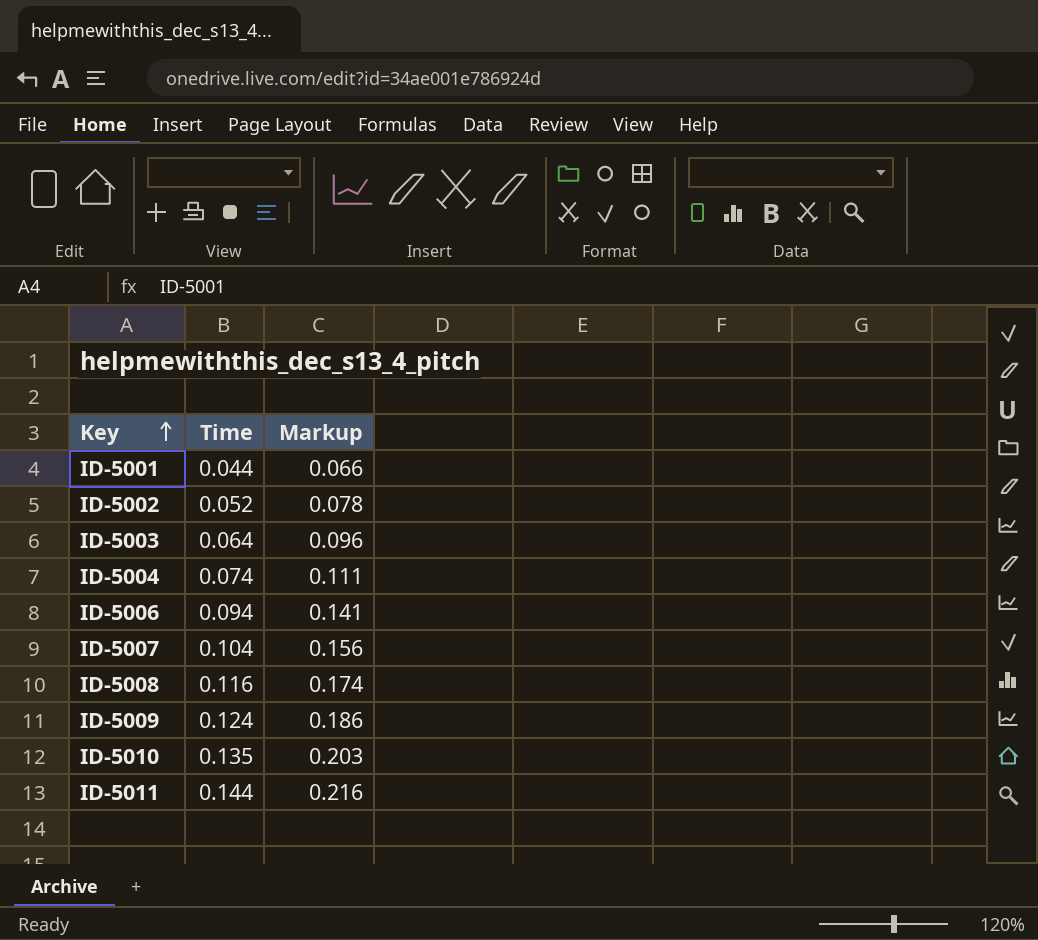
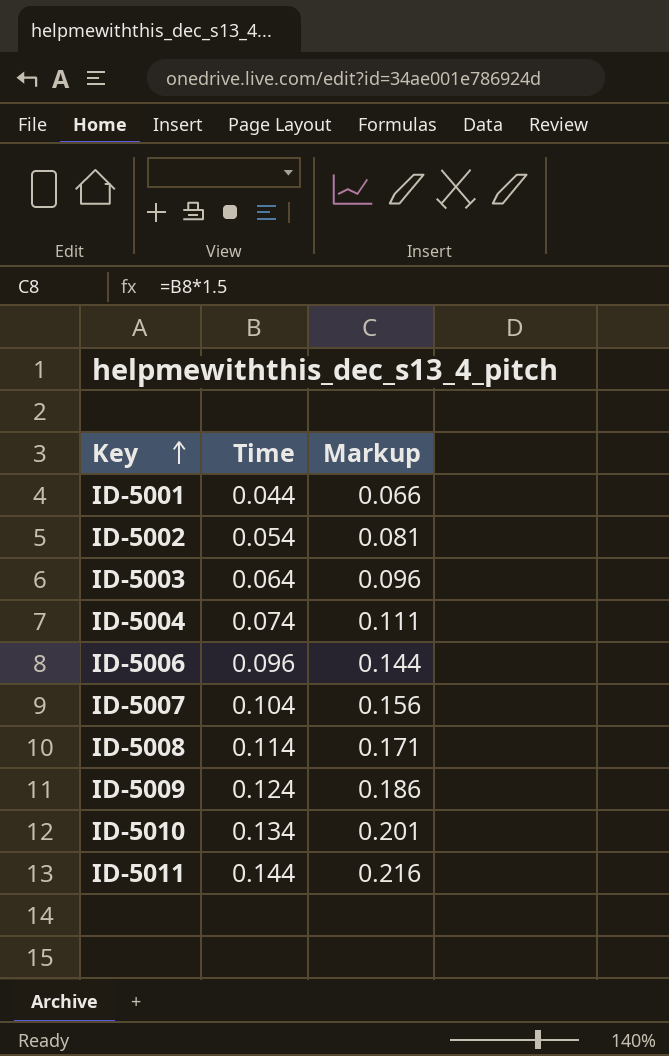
ID-5002 | Time: 0.052 -> 0.054
ID-5002 | Markup: 0.078 -> 0.081
ID-5006 | Time: 0.094 -> 0.096
ID-5006 | Markup: 0.141 -> 0.144
ID-5008 | Time: 0.116 -> 0.114
ID-5008 | Markup: 0.174 -> 0.171
ID-5010 | Time: 0.135 -> 0.134
ID-5010 | Markup: 0.203 -> 0.201

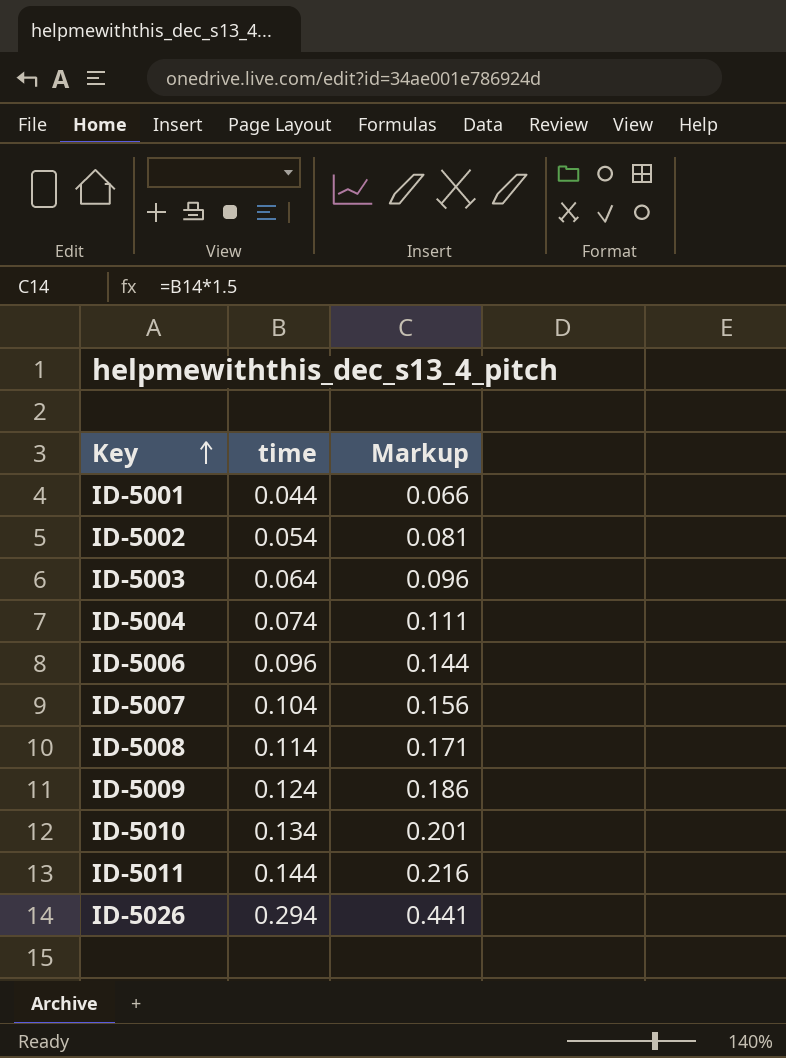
column name: Time -> time
row ID-5026: none -> 0.294 | 0.441

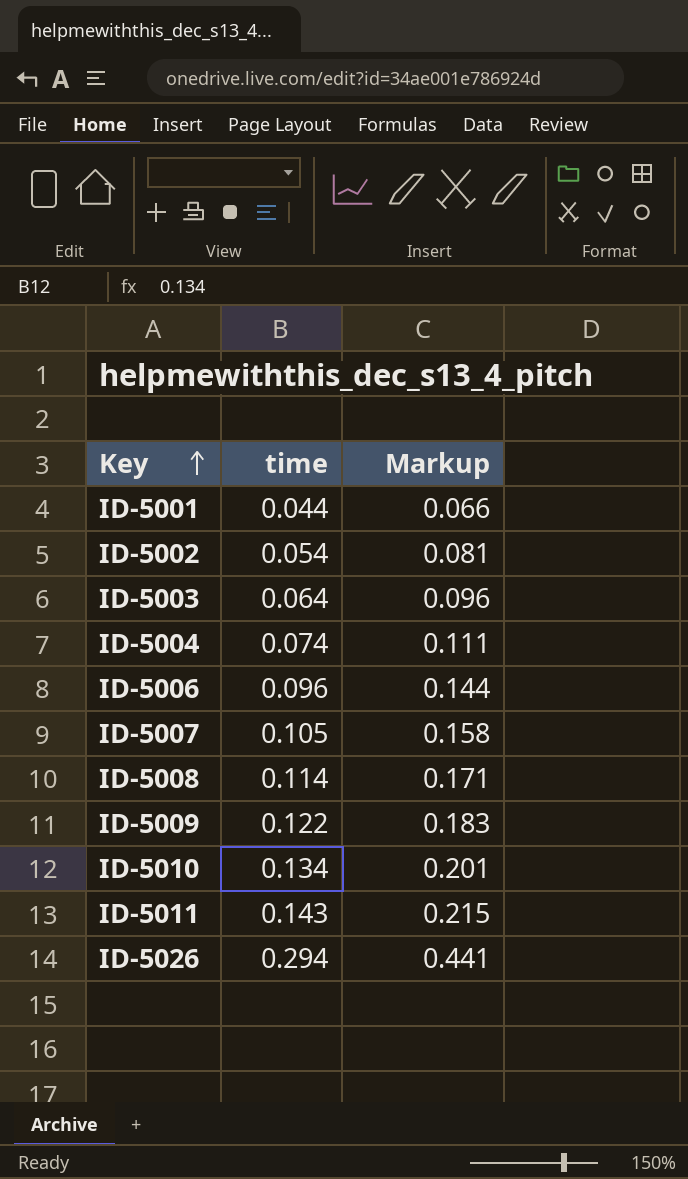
ID-5007 | time: 0.104 -> 0.105
ID-5007 | Markup: 0.156 -> 0.158
ID-5009 | time: 0.124 -> 0.122
ID-5009 | Markup: 0.186 -> 0.183
ID-5011 | time: 0.144 -> 0.143
ID-5011 | Markup: 0.216 -> 0.215

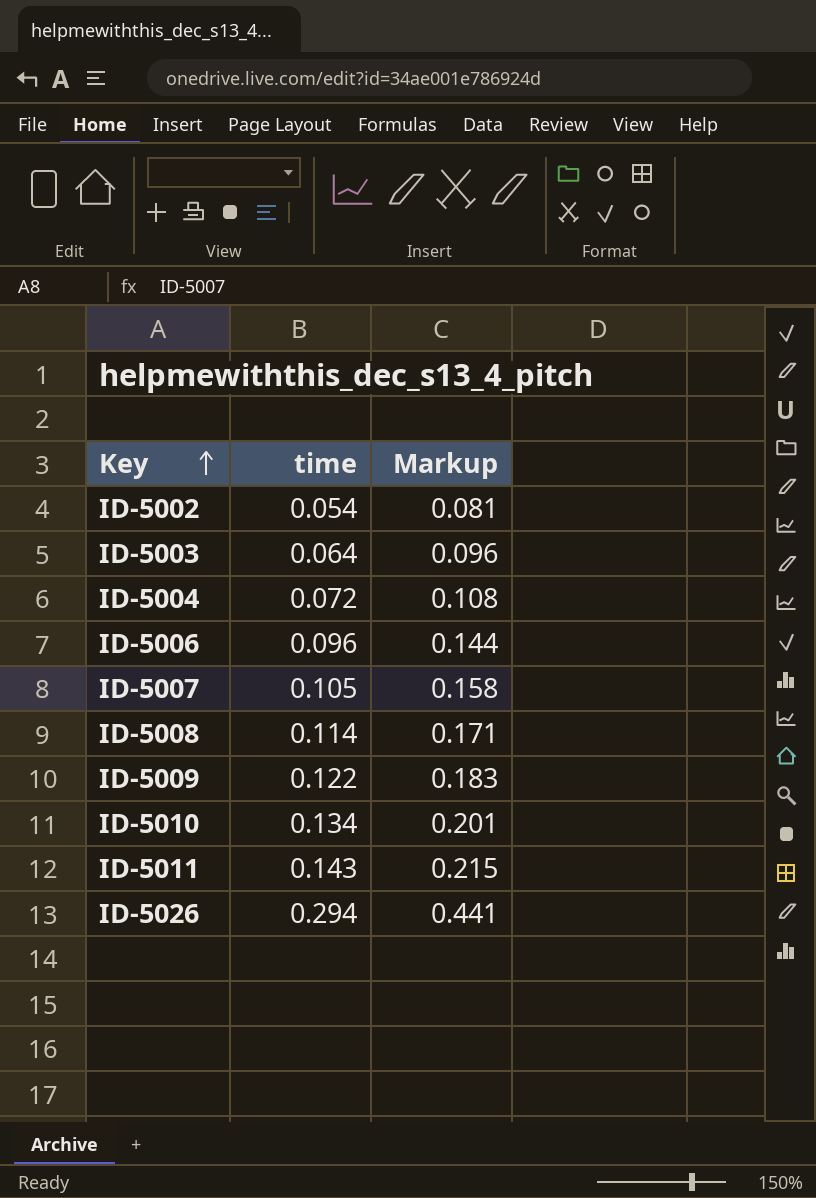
row ID-5001: 0.044 | 0.066 -> none
ID-5004 | time: 0.074 -> 0.072
ID-5004 | Markup: 0.111 -> 0.108

